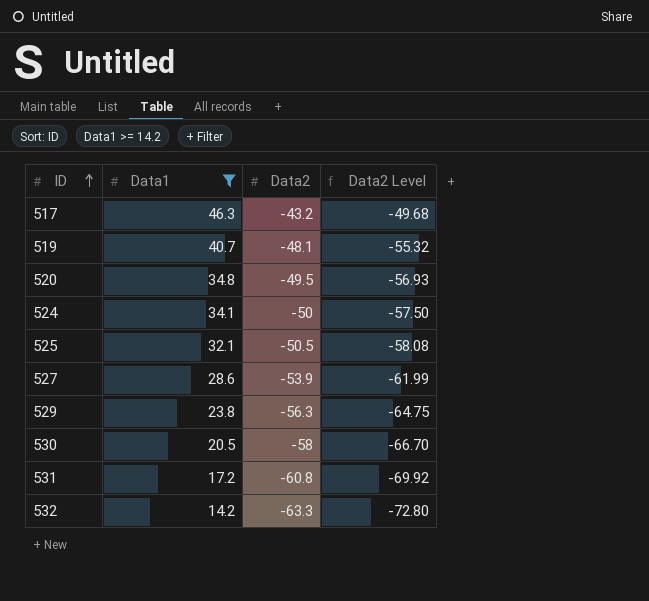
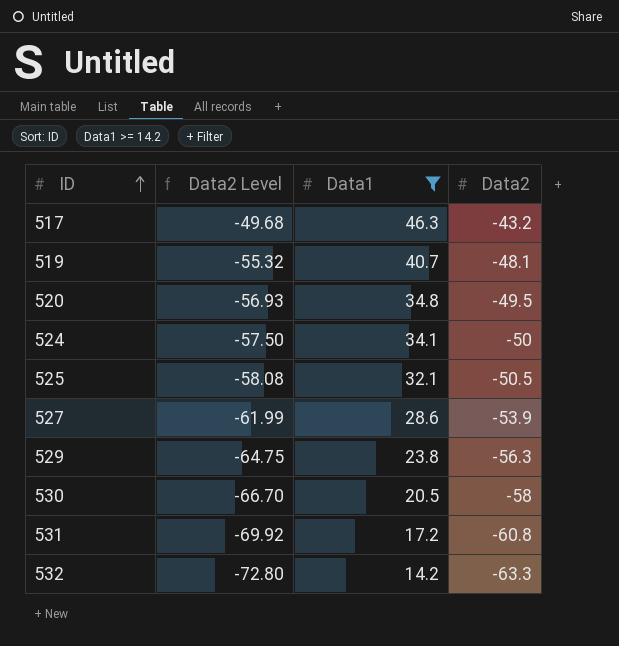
column Data2 Level | position: 4 -> 2

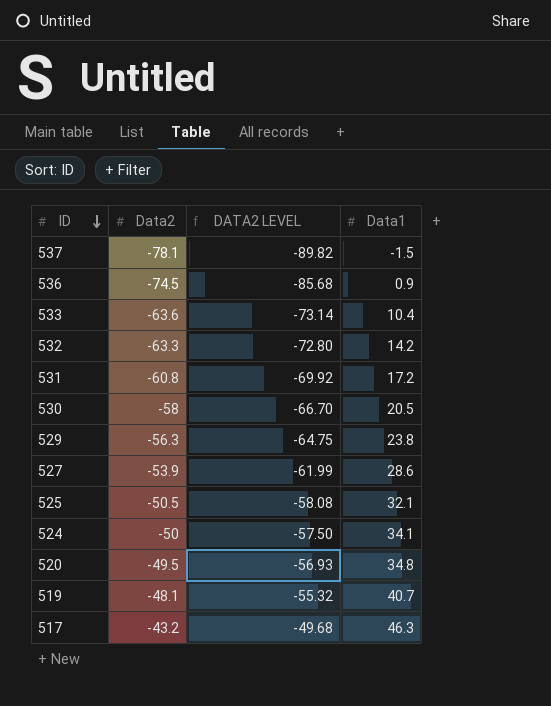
filter: Data1 >= 14.2 -> none
row order: ID ascending -> ID descending
column Data2 | position: 4 -> 2
column name: Data2 Level -> DATA2 LEVEL

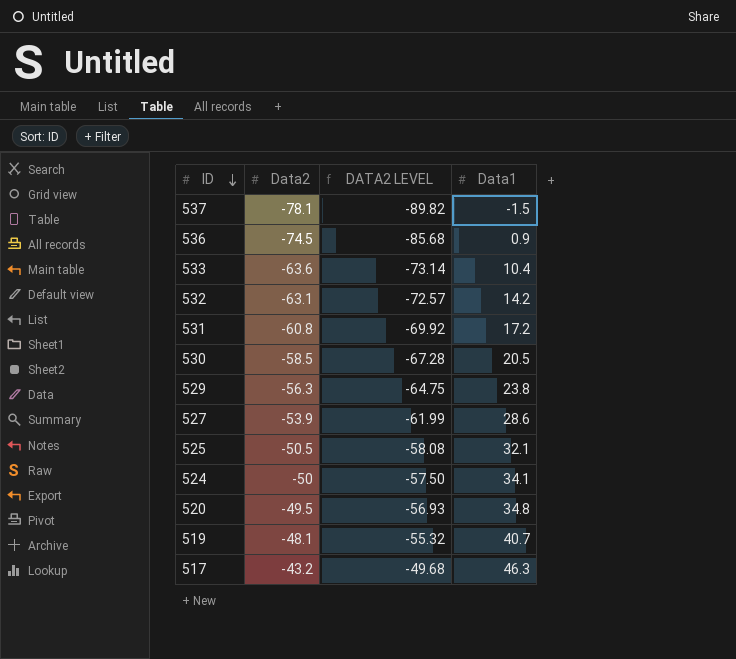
532 | Data2: -63.3 -> -63.1
532 | DATA2 LEVEL: -72.80 -> -72.57
530 | Data2: -58 -> -58.5
530 | DATA2 LEVEL: -66.70 -> -67.28

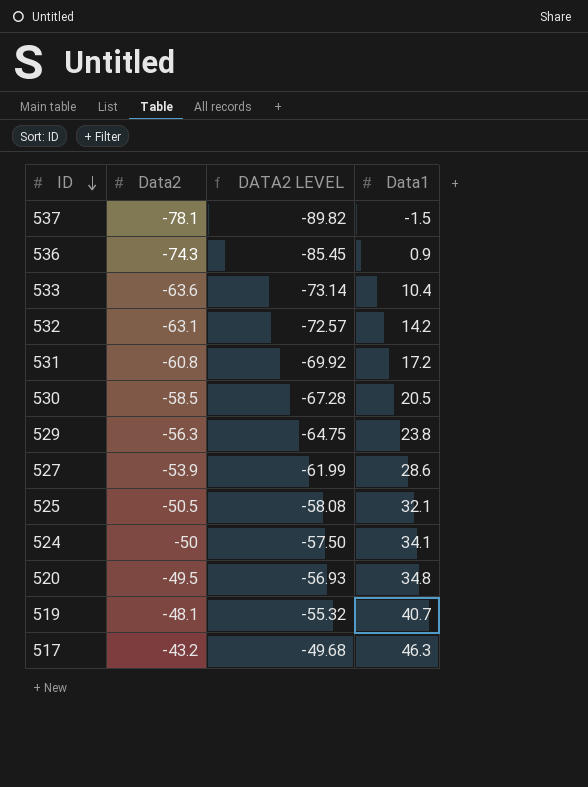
536 | Data2: -74.5 -> -74.3
536 | DATA2 LEVEL: -85.68 -> -85.45

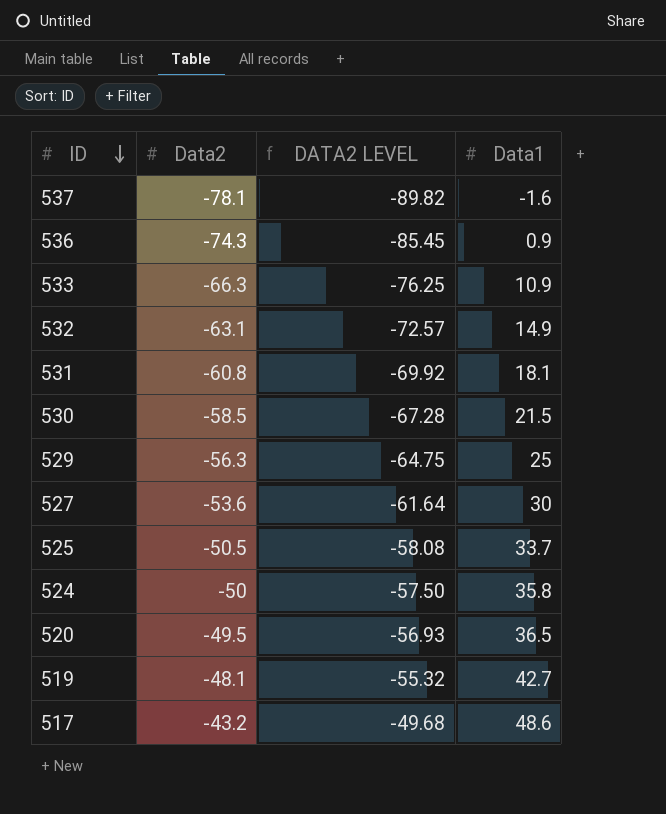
537 | Data1: -1.5 -> -1.6
533 | Data2: -63.6 -> -66.3
533 | DATA2 LEVEL: -73.14 -> -76.25
533 | Data1: 10.4 -> 10.9
532 | Data1: 14.2 -> 14.9
531 | Data1: 17.2 -> 18.1
530 | Data1: 20.5 -> 21.5
529 | Data1: 23.8 -> 25
527 | Data2: -53.9 -> -53.6
527 | DATA2 LEVEL: -61.99 -> -61.64
527 | Data1: 28.6 -> 30
525 | Data1: 32.1 -> 33.7
524 | Data1: 34.1 -> 35.8
520 | Data1: 34.8 -> 36.5
519 | Data1: 40.7 -> 42.7
517 | Data1: 46.3 -> 48.6

